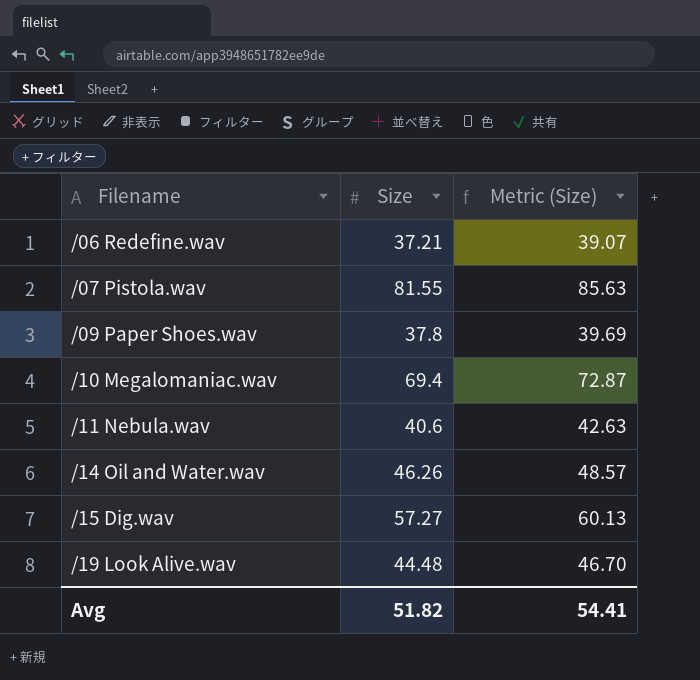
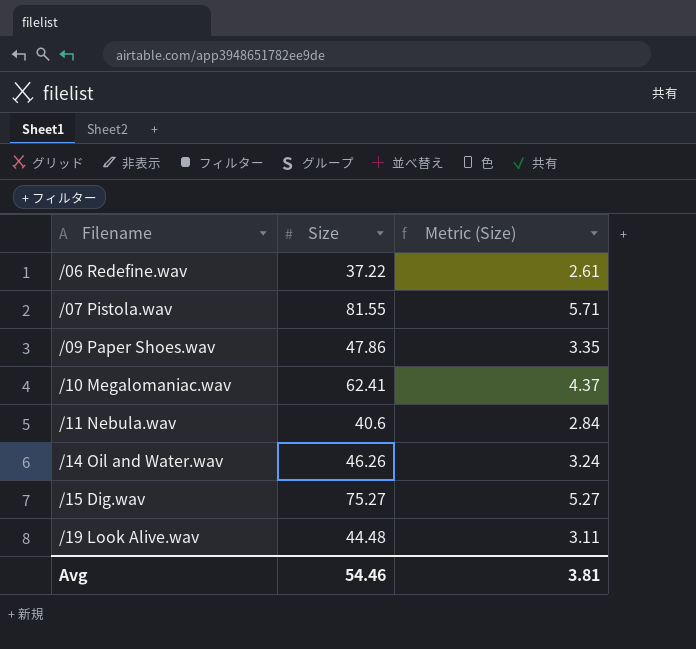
column Metric (Size) | formula: [Size] * 1.05 -> [Size] * 0.07
/06 Redefine.wav | Size: 37.21 -> 37.22
/09 Paper Shoes.wav | Size: 37.8 -> 47.86
/10 Megalomaniac.wav | Size: 69.4 -> 62.41
/15 Dig.wav | Size: 57.27 -> 75.27
Avg | Size: 51.82 -> 54.46
Avg | Metric (Size): 54.41 -> 3.81

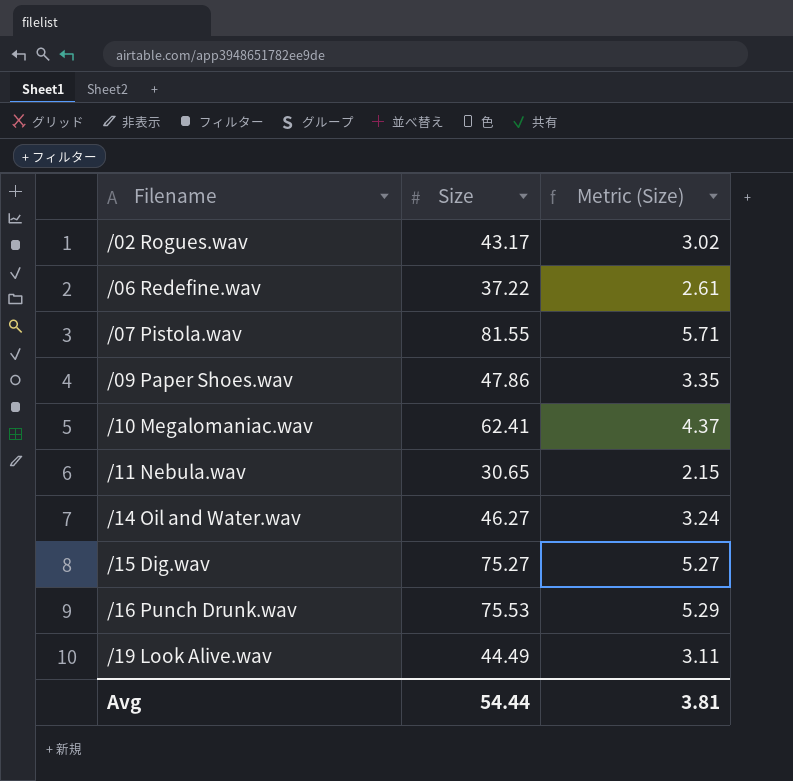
row /02 Rogues.wav: none -> 43.17 | 3.02
/11 Nebula.wav | Size: 40.6 -> 30.65
/11 Nebula.wav | Metric (Size): 2.84 -> 2.15
/14 Oil and Water.wav | Size: 46.26 -> 46.27
row /16 Punch Drunk.wav: none -> 75.53 | 5.29
/19 Look Alive.wav | Size: 44.48 -> 44.49
Avg | Size: 54.46 -> 54.44

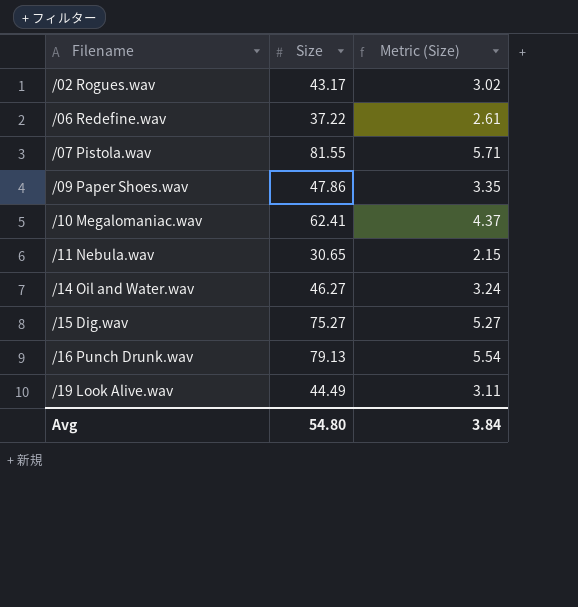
/16 Punch Drunk.wav | Size: 75.53 -> 79.13
/16 Punch Drunk.wav | Metric (Size): 5.29 -> 5.54
Avg | Size: 54.44 -> 54.80
Avg | Metric (Size): 3.81 -> 3.84

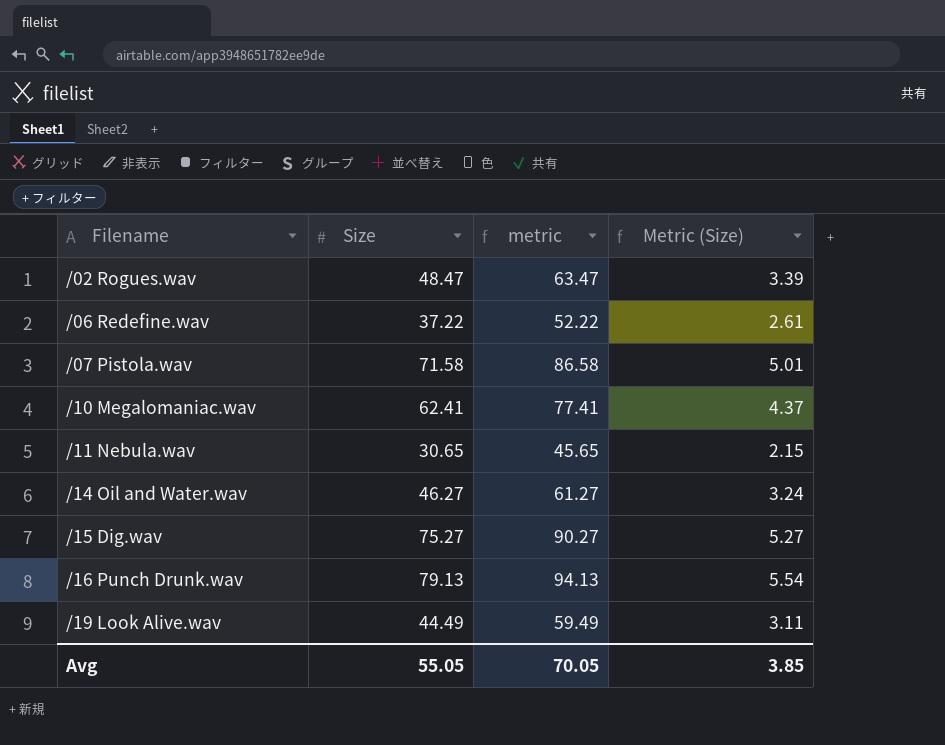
column metric | formula: none -> [Size] + 15
row /09 Paper Shoes.wav: 47.86 | 3.35 -> none
/02 Rogues.wav | Size: 43.17 -> 48.47
/02 Rogues.wav | Metric (Size): 3.02 -> 3.39
/07 Pistola.wav | Size: 81.55 -> 71.58
/07 Pistola.wav | Metric (Size): 5.71 -> 5.01
Avg | Size: 54.80 -> 55.05
Avg | Metric (Size): 3.84 -> 3.85

